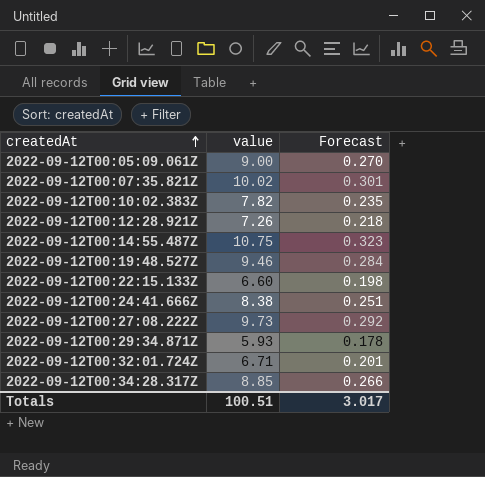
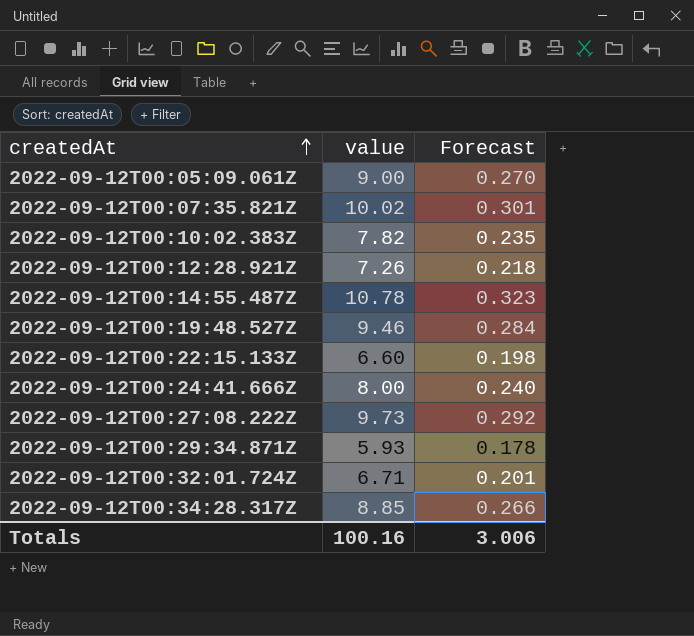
2022-09-12T00:14:55.487Z | value: 10.75 -> 10.78
2022-09-12T00:24:41.666Z | value: 8.38 -> 8.00
2022-09-12T00:24:41.666Z | Forecast: 0.251 -> 0.240
Totals | value: 100.51 -> 100.16
Totals | Forecast: 3.017 -> 3.006

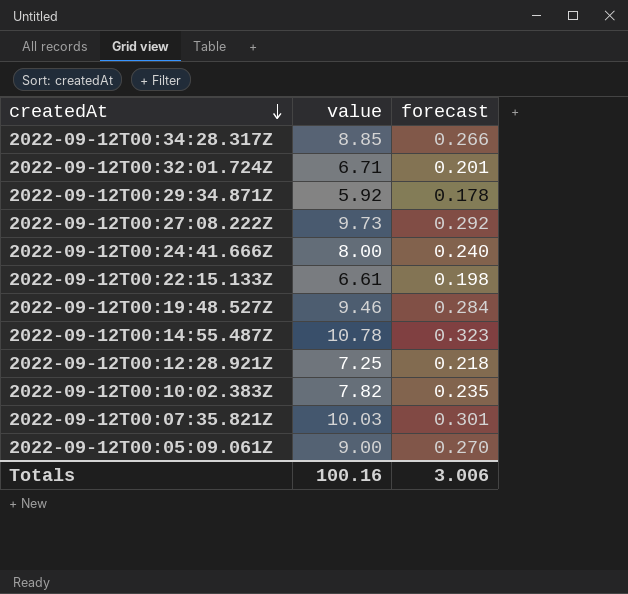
row order: createdAt ascending -> createdAt descending
column name: Forecast -> forecast
2022-09-12T00:29:34.871Z | value: 5.93 -> 5.92
2022-09-12T00:22:15.133Z | value: 6.60 -> 6.61
2022-09-12T00:12:28.921Z | value: 7.26 -> 7.25
2022-09-12T00:07:35.821Z | value: 10.02 -> 10.03

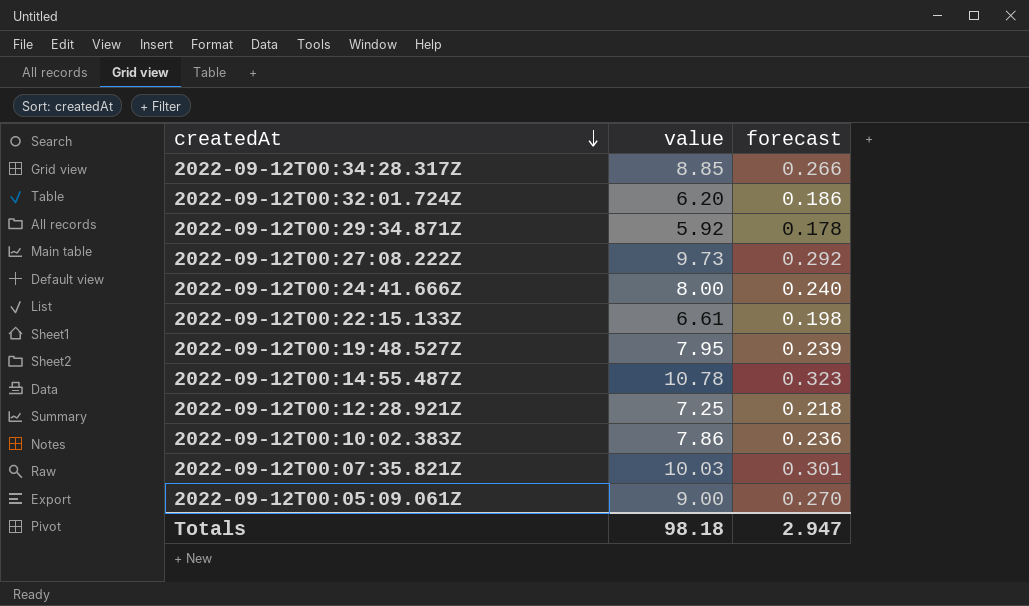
2022-09-12T00:32:01.724Z | value: 6.71 -> 6.20
2022-09-12T00:32:01.724Z | forecast: 0.201 -> 0.186
2022-09-12T00:19:48.527Z | value: 9.46 -> 7.95
2022-09-12T00:19:48.527Z | forecast: 0.284 -> 0.239
2022-09-12T00:10:02.383Z | value: 7.82 -> 7.86
2022-09-12T00:10:02.383Z | forecast: 0.235 -> 0.236
Totals | value: 100.16 -> 98.18
Totals | forecast: 3.006 -> 2.947

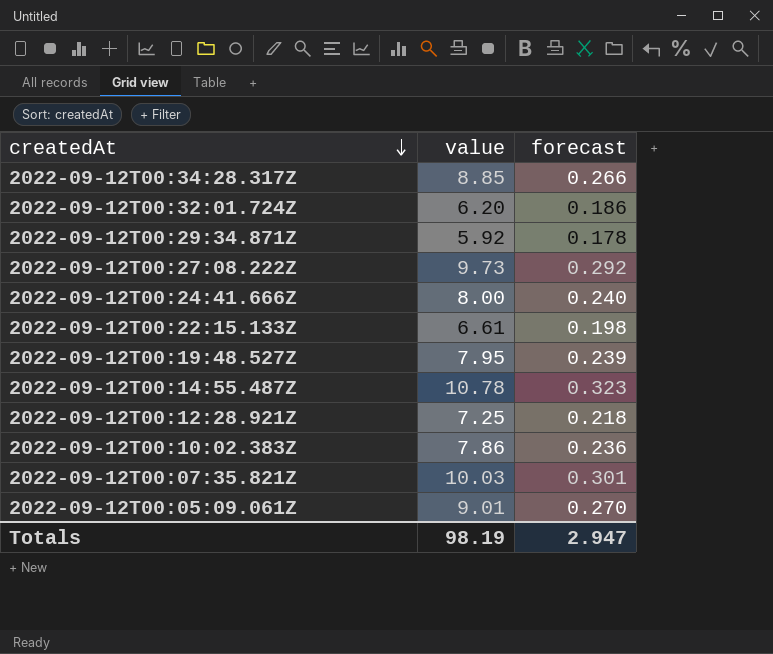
2022-09-12T00:05:09.061Z | value: 9.00 -> 9.01
Totals | value: 98.18 -> 98.19

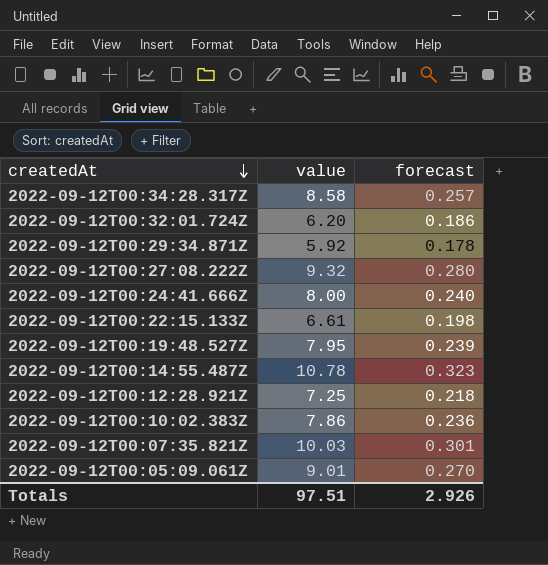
2022-09-12T00:34:28.317Z | value: 8.85 -> 8.58
2022-09-12T00:34:28.317Z | forecast: 0.266 -> 0.257
2022-09-12T00:27:08.222Z | value: 9.73 -> 9.32
2022-09-12T00:27:08.222Z | forecast: 0.292 -> 0.280
Totals | value: 98.19 -> 97.51
Totals | forecast: 2.947 -> 2.926

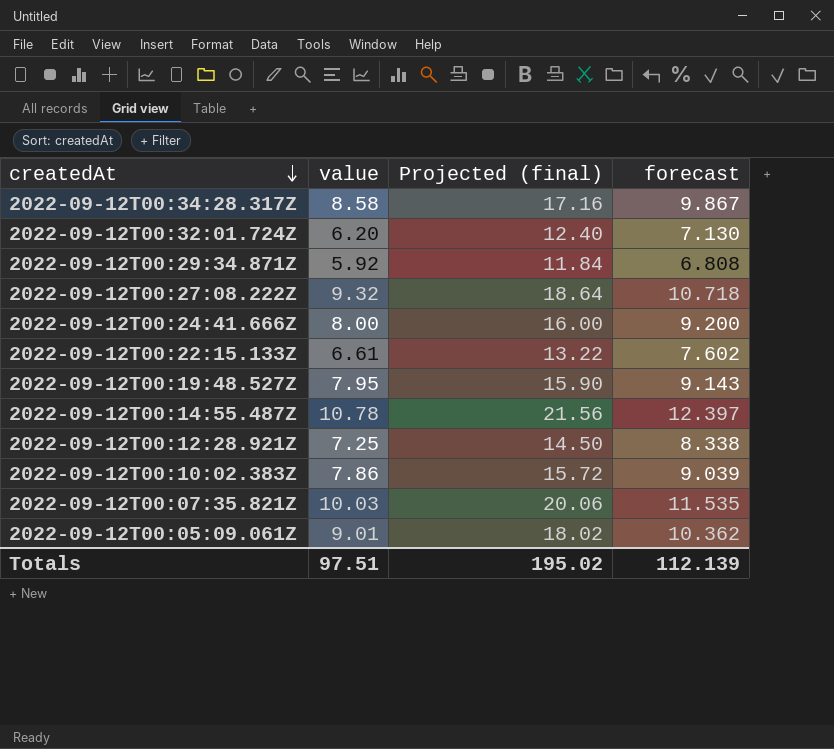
column Projected (final) | formula: none -> [value] * 2
column forecast | formula: [value] * 0.03 -> [value] * 1.15
Totals | forecast: 2.926 -> 112.139

